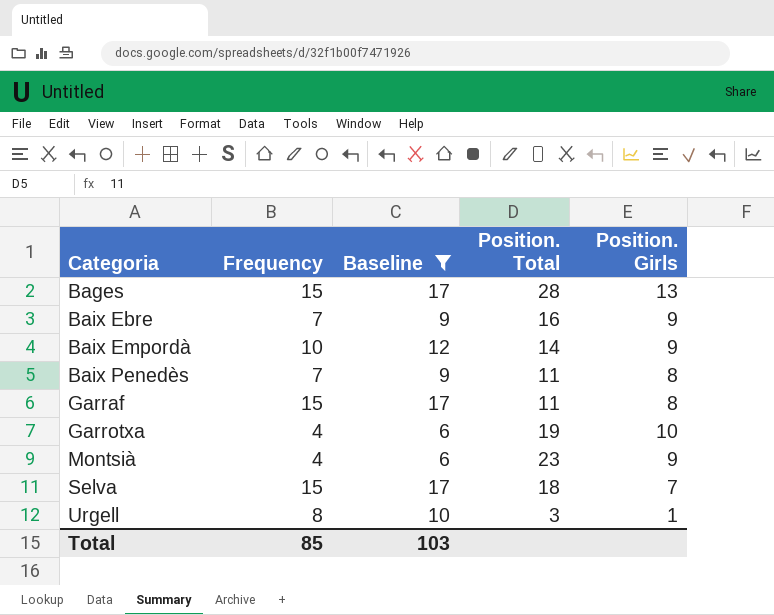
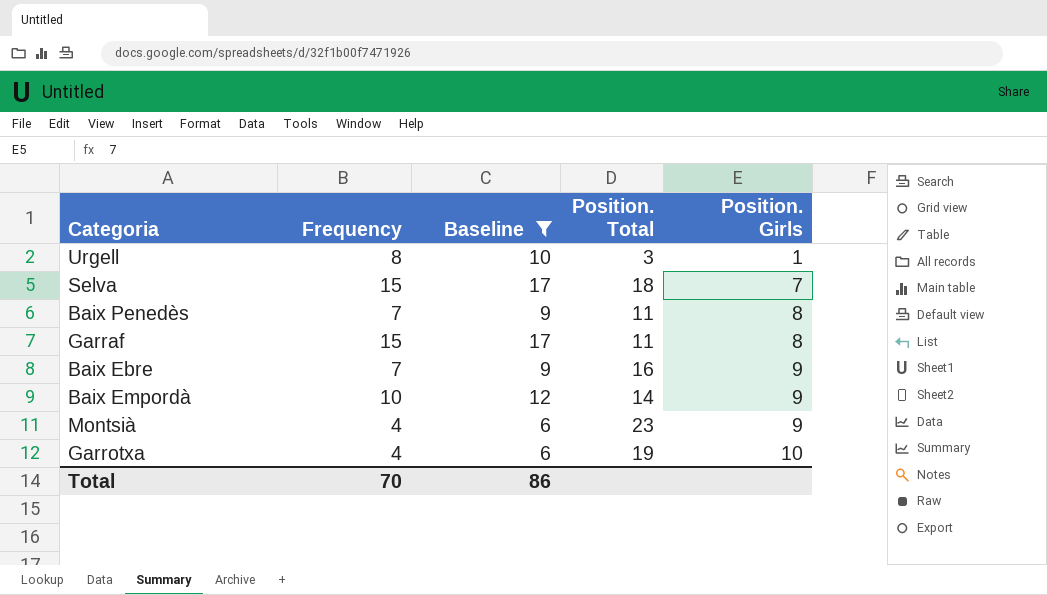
row order: Categoria ascending -> Position. Girls ascending
row Bages: 15 | 17 | 28 | 13 -> none
Total | Frequency: 85 -> 70
Total | Baseline: 103 -> 86

